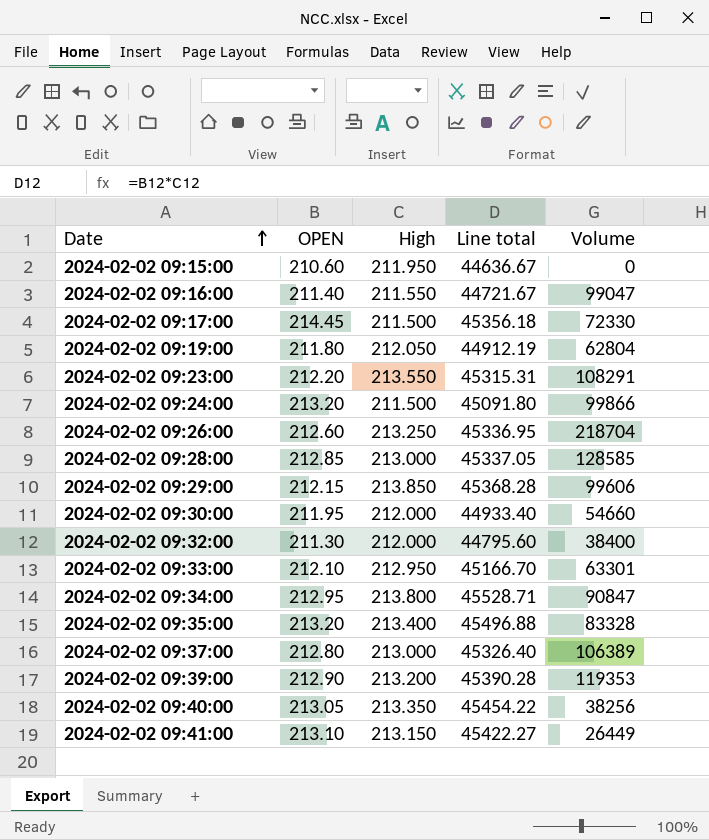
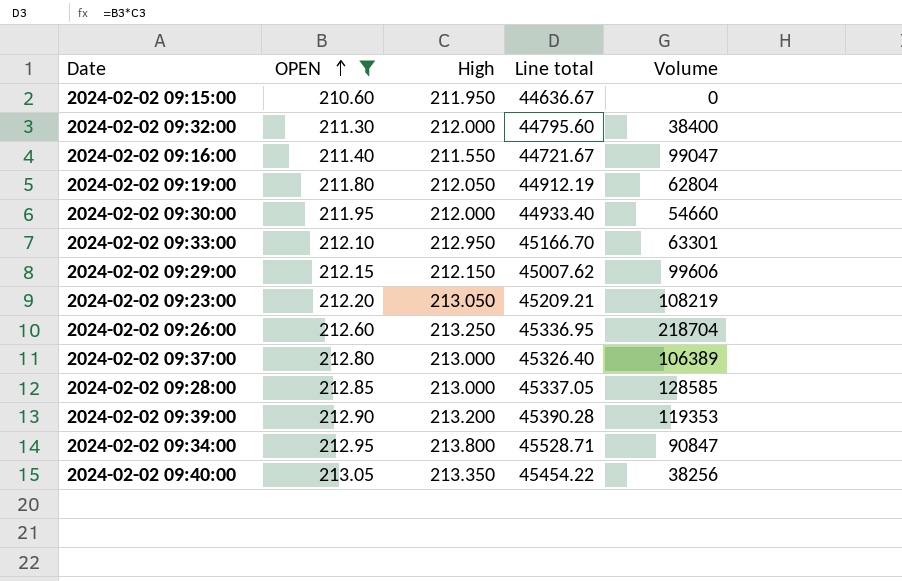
filter: none -> OPEN <= 213.05
row order: Date ascending -> OPEN ascending
2024-02-02 09:29:00 | High: 213.850 -> 212.150
2024-02-02 09:29:00 | Line total: 45368.28 -> 45007.62
2024-02-02 09:23:00 | High: 213.550 -> 213.050
2024-02-02 09:23:00 | Line total: 45315.31 -> 45209.21
2024-02-02 09:23:00 | Volume: 108291 -> 108219

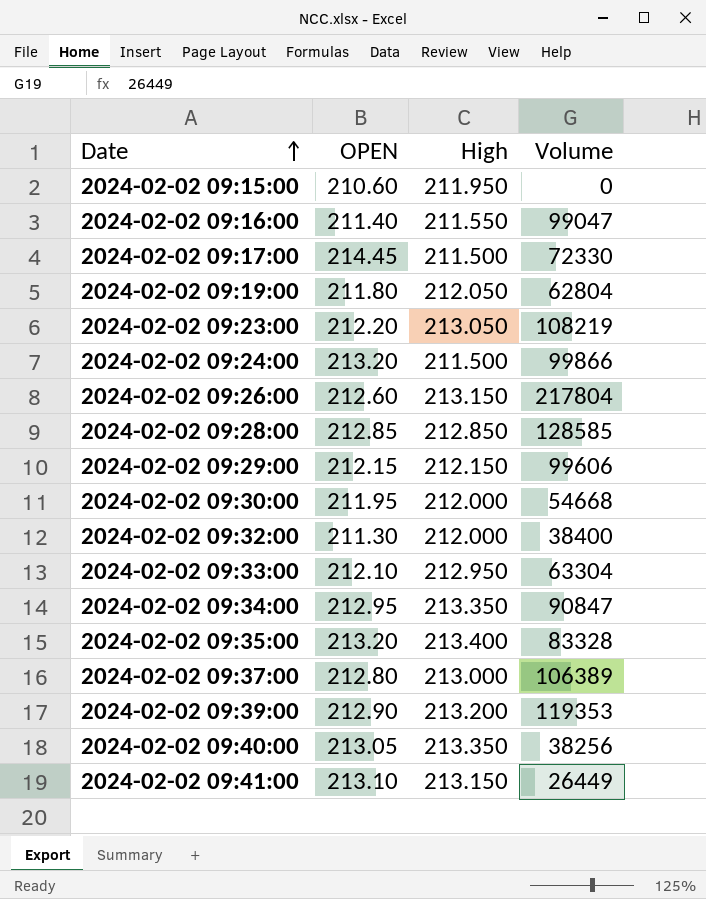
filter: OPEN <= 213.05 -> none
row order: OPEN ascending -> Date ascending
column Line total | formula: [OPEN] * [High] -> none
2024-02-02 09:26:00 | High: 213.250 -> 213.150
2024-02-02 09:26:00 | Volume: 218704 -> 217804
2024-02-02 09:28:00 | High: 213.000 -> 212.850
2024-02-02 09:30:00 | Volume: 54660 -> 54668
2024-02-02 09:33:00 | Volume: 63301 -> 63304
2024-02-02 09:34:00 | High: 213.800 -> 213.350

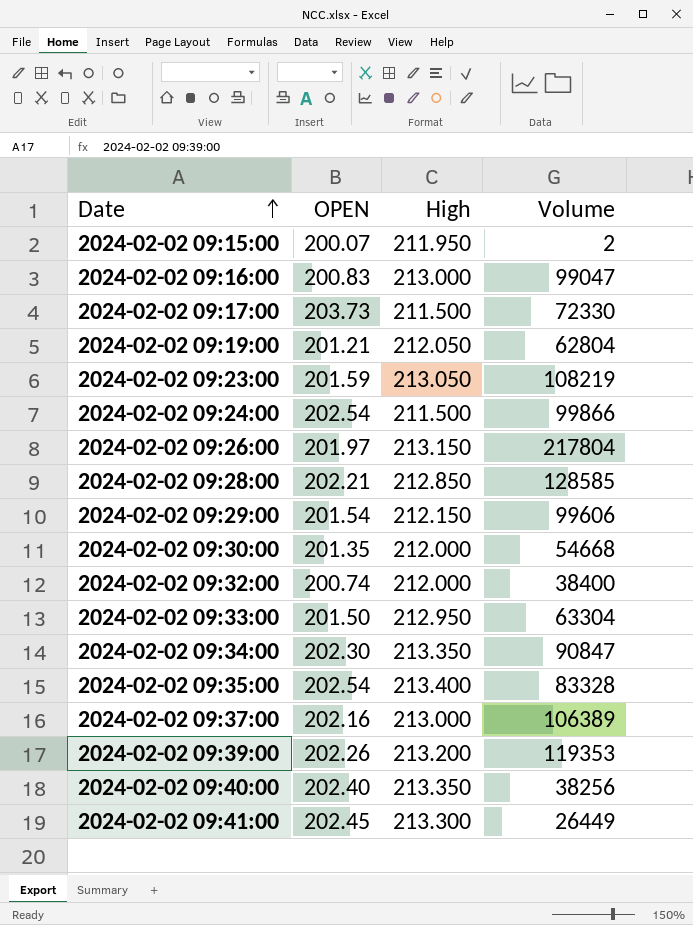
2024-02-02 09:15:00 | OPEN: 210.60 -> 200.07
2024-02-02 09:15:00 | Volume: 0 -> 2
2024-02-02 09:16:00 | OPEN: 211.40 -> 200.83
2024-02-02 09:16:00 | High: 211.550 -> 213.000
2024-02-02 09:17:00 | OPEN: 214.45 -> 203.73
2024-02-02 09:19:00 | OPEN: 211.80 -> 201.21
2024-02-02 09:23:00 | OPEN: 212.20 -> 201.59
2024-02-02 09:24:00 | OPEN: 213.20 -> 202.54
2024-02-02 09:26:00 | OPEN: 212.60 -> 201.97
2024-02-02 09:28:00 | OPEN: 212.85 -> 202.21
2024-02-02 09:29:00 | OPEN: 212.15 -> 201.54
2024-02-02 09:30:00 | OPEN: 211.95 -> 201.35
2024-02-02 09:32:00 | OPEN: 211.30 -> 200.74
2024-02-02 09:33:00 | OPEN: 212.10 -> 201.50
2024-02-02 09:34:00 | OPEN: 212.95 -> 202.30
2024-02-02 09:35:00 | OPEN: 213.20 -> 202.54
2024-02-02 09:37:00 | OPEN: 212.80 -> 202.16
2024-02-02 09:39:00 | OPEN: 212.90 -> 202.26
2024-02-02 09:40:00 | OPEN: 213.05 -> 202.40
2024-02-02 09:41:00 | OPEN: 213.10 -> 202.45
2024-02-02 09:41:00 | High: 213.150 -> 213.300

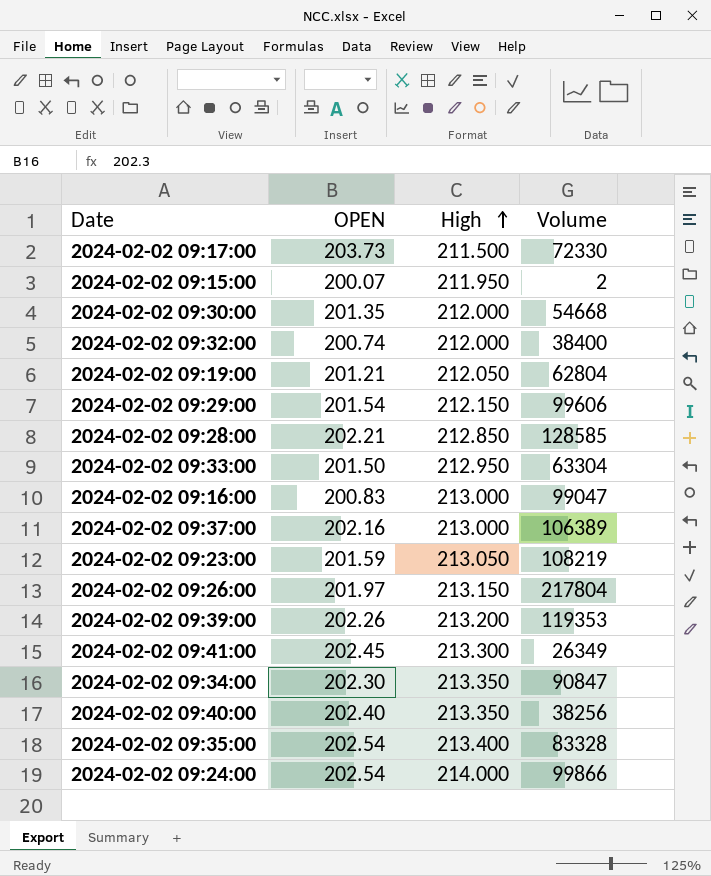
row order: Date ascending -> High ascending
2024-02-02 09:41:00 | Volume: 26449 -> 26349
2024-02-02 09:24:00 | High: 211.500 -> 214.000

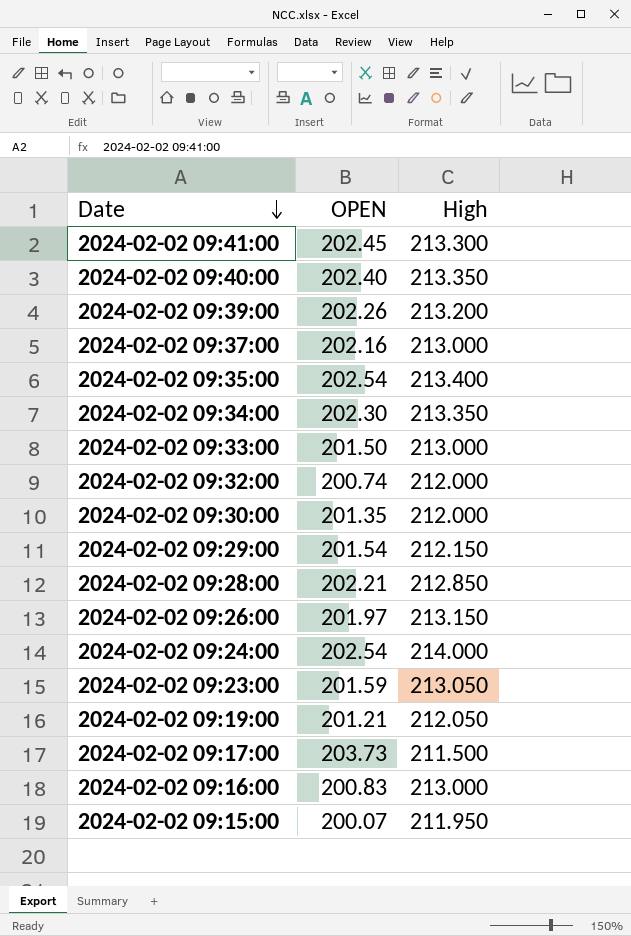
row order: High ascending -> Date descending
column Volume | position: 4 -> none
2024-02-02 09:33:00 | High: 212.950 -> 213.000

